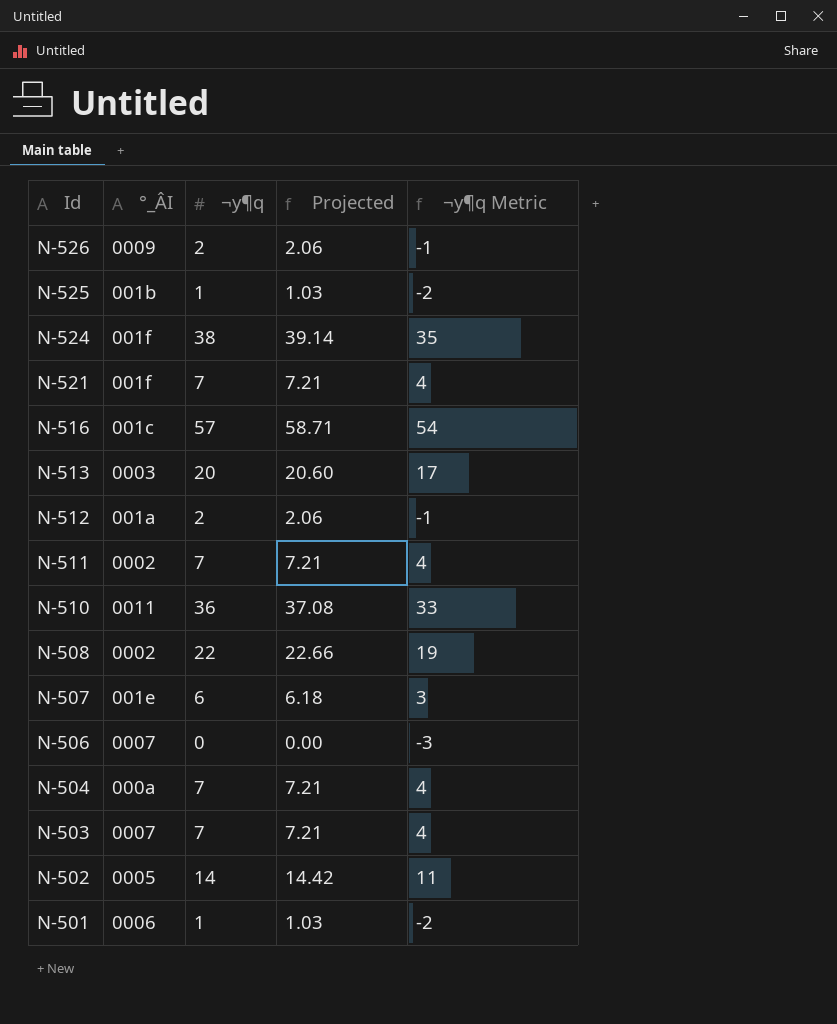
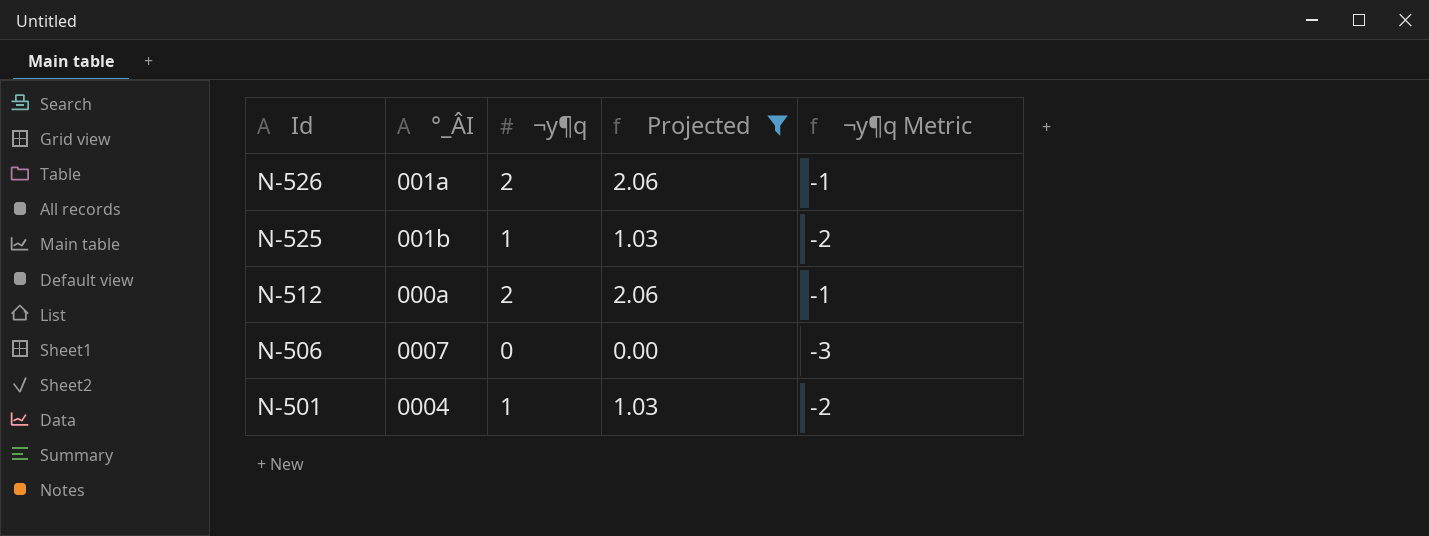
filter: none -> Projected <= 2.06
N-526 | °_ÂI: 0009 -> 001a
N-512 | °_ÂI: 001a -> 000a
N-501 | °_ÂI: 0006 -> 0004

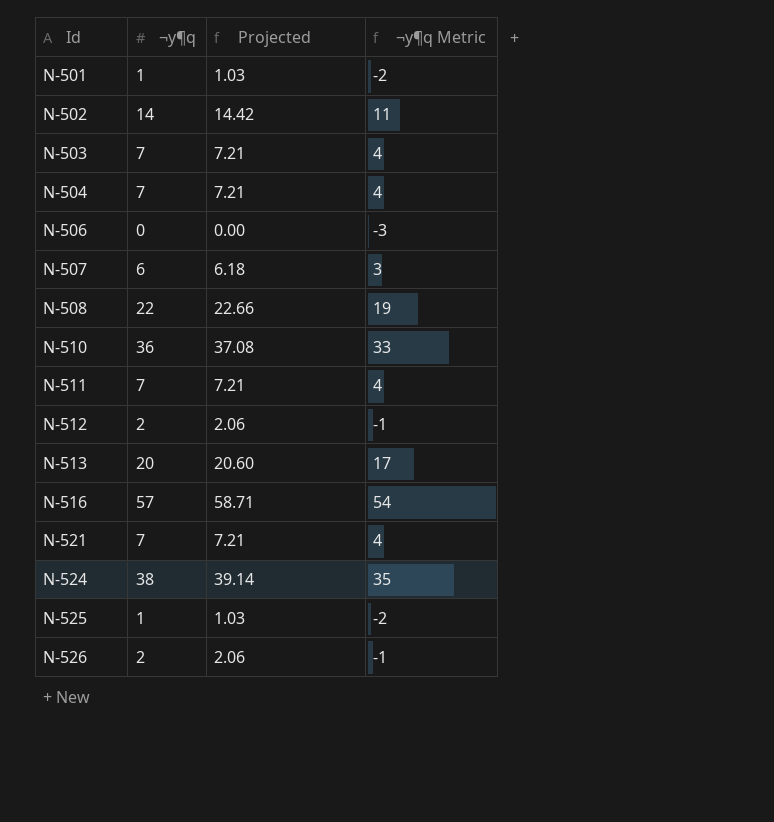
filter: Projected <= 2.06 -> none
row order: Id descending -> Id ascending
column °_ÂI | position: 2 -> none

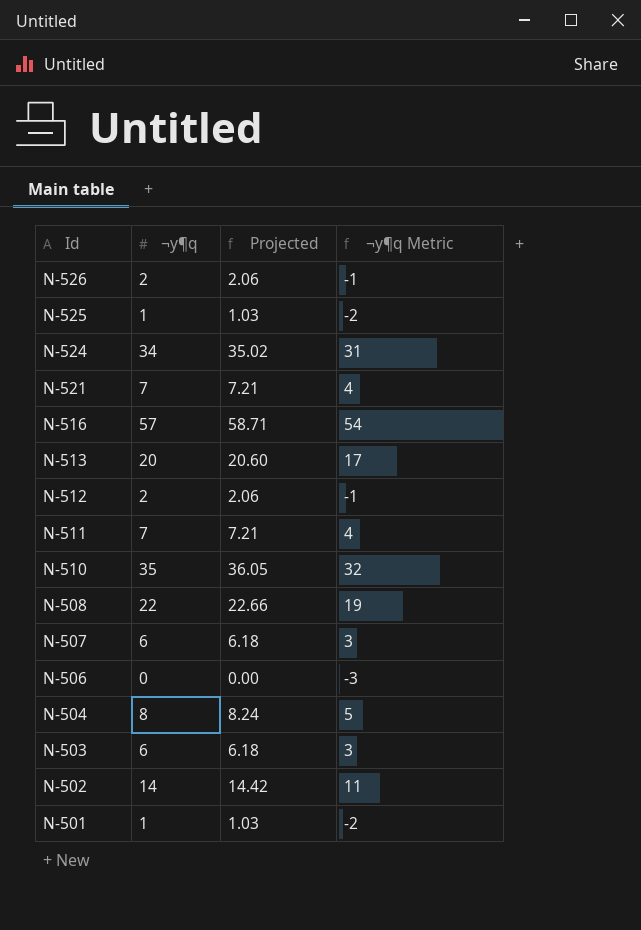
row order: Id ascending -> Id descending
N-524 | ¬y¶q: 38 -> 34
N-524 | Projected: 39.14 -> 35.02
N-524 | ¬y¶q Metric: 35 -> 31
N-510 | ¬y¶q: 36 -> 35
N-510 | Projected: 37.08 -> 36.05
N-510 | ¬y¶q Metric: 33 -> 32
N-504 | ¬y¶q: 7 -> 8
N-504 | Projected: 7.21 -> 8.24
N-504 | ¬y¶q Metric: 4 -> 5
N-503 | ¬y¶q: 7 -> 6
N-503 | Projected: 7.21 -> 6.18
N-503 | ¬y¶q Metric: 4 -> 3

